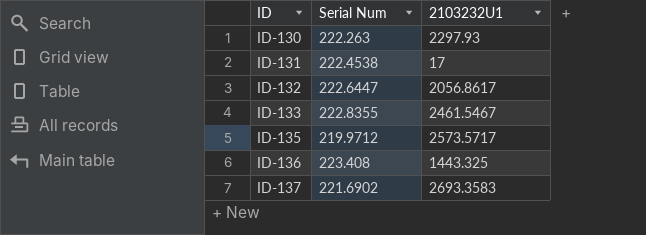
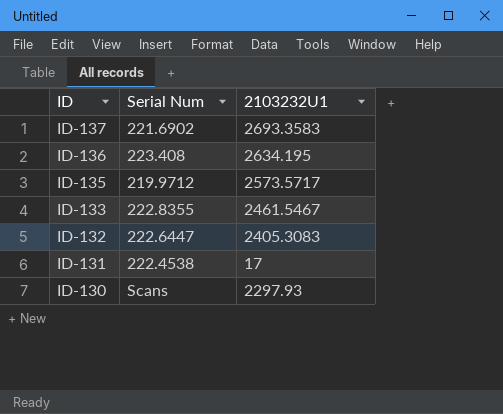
row order: ID ascending -> ID descending
ID-136 | 2103232U1: 1443.325 -> 2634.195
ID-132 | 2103232U1: 2056.8617 -> 2405.3083
ID-130 | Serial Num: 222.263 -> Scans

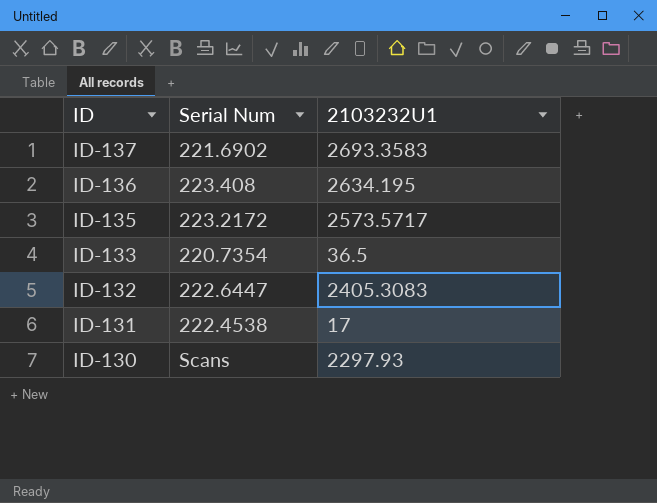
ID-135 | Serial Num: 219.9712 -> 223.2172
ID-133 | Serial Num: 222.8355 -> 220.7354
ID-133 | 2103232U1: 2461.5467 -> 36.5

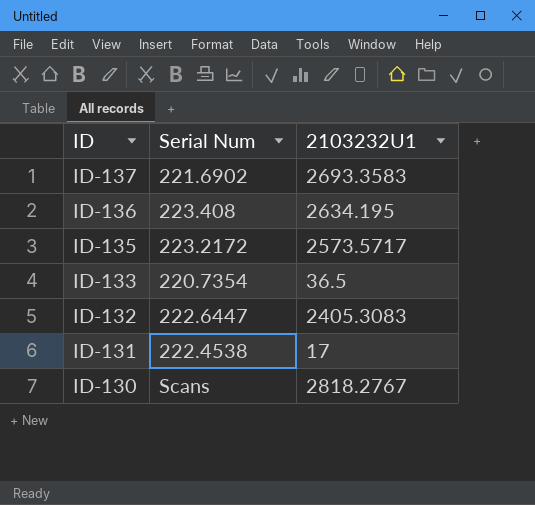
ID-130 | 2103232U1: 2297.93 -> 2818.2767

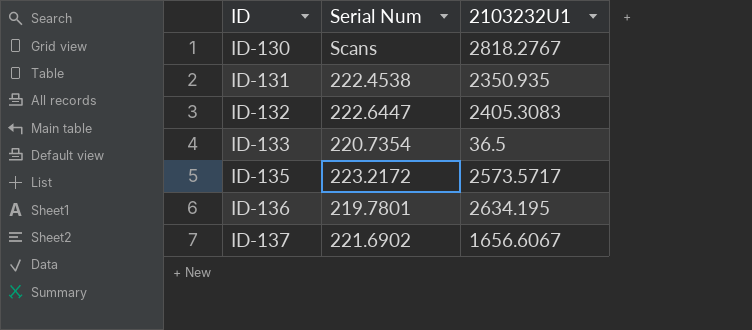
row order: ID descending -> ID ascending
ID-131 | 2103232U1: 17 -> 2350.935
ID-136 | Serial Num: 223.408 -> 219.7801
ID-137 | 2103232U1: 2693.3583 -> 1656.6067

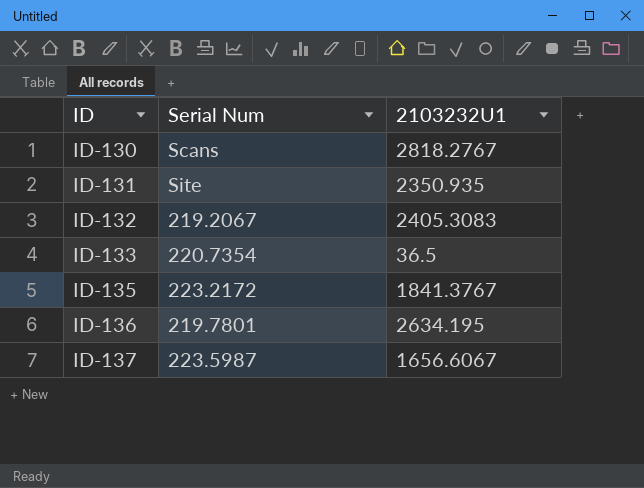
ID-131 | Serial Num: 222.4538 -> Site
ID-132 | Serial Num: 222.6447 -> 219.2067
ID-135 | 2103232U1: 2573.5717 -> 1841.3767
ID-137 | Serial Num: 221.6902 -> 223.5987

